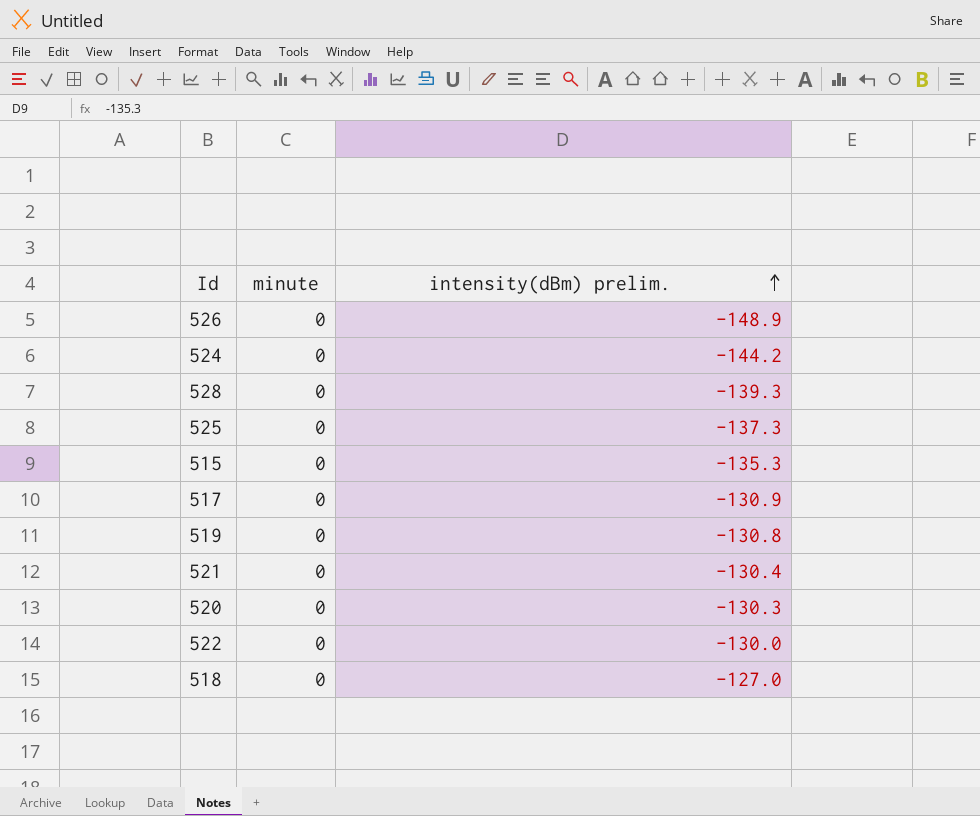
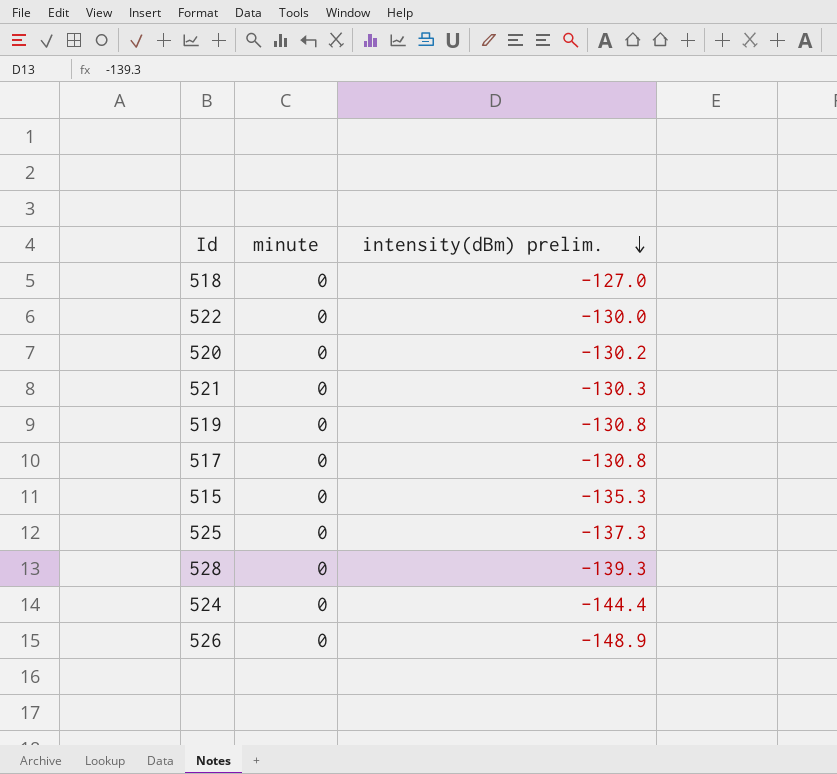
row order: intensity(dBm) prelim. ascending -> intensity(dBm) prelim. descending
520 | intensity(dBm) prelim.: -130.3 -> -130.2
521 | intensity(dBm) prelim.: -130.4 -> -130.3
517 | intensity(dBm) prelim.: -130.9 -> -130.8
524 | intensity(dBm) prelim.: -144.2 -> -144.4

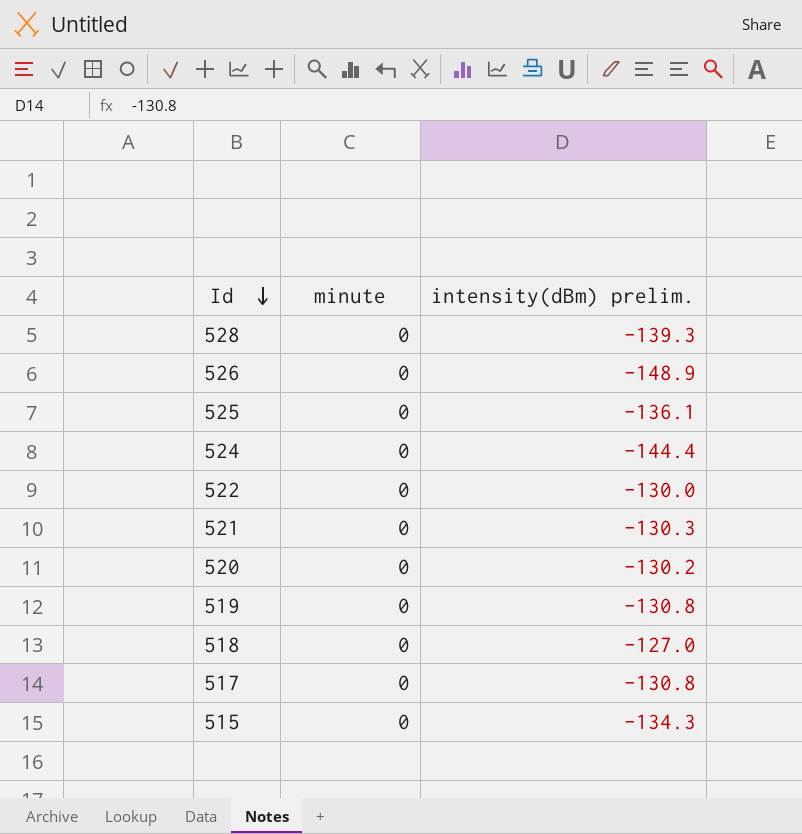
row order: intensity(dBm) prelim. descending -> Id descending
525 | intensity(dBm) prelim.: -137.3 -> -136.1
515 | intensity(dBm) prelim.: -135.3 -> -134.3

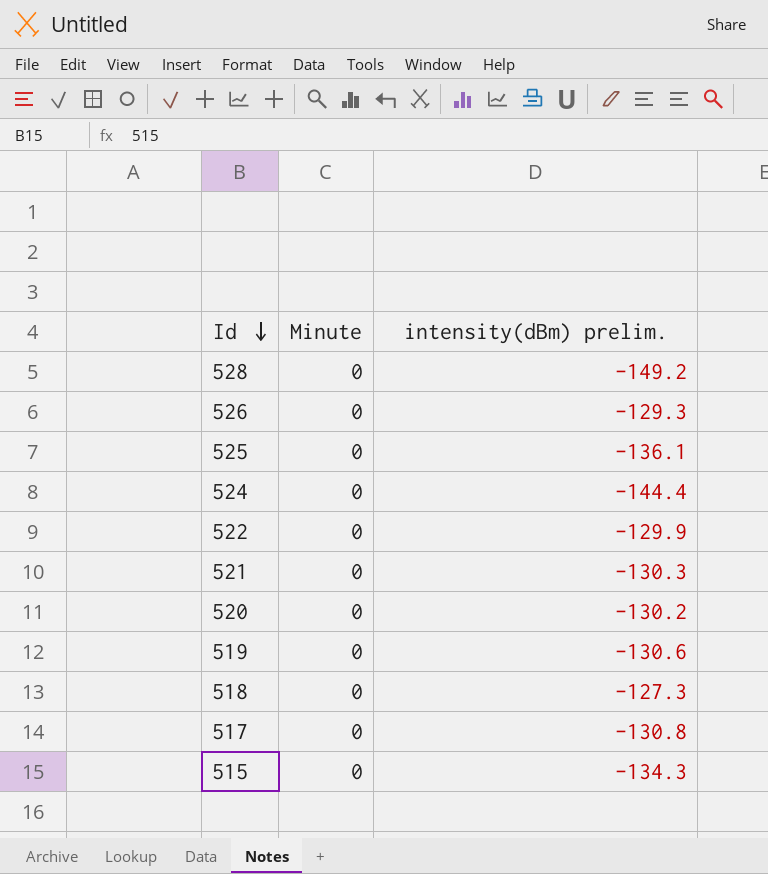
column name: minute -> Minute
528 | intensity(dBm) prelim.: -139.3 -> -149.2
526 | intensity(dBm) prelim.: -148.9 -> -129.3
522 | intensity(dBm) prelim.: -130.0 -> -129.9
519 | intensity(dBm) prelim.: -130.8 -> -130.6
518 | intensity(dBm) prelim.: -127.0 -> -127.3

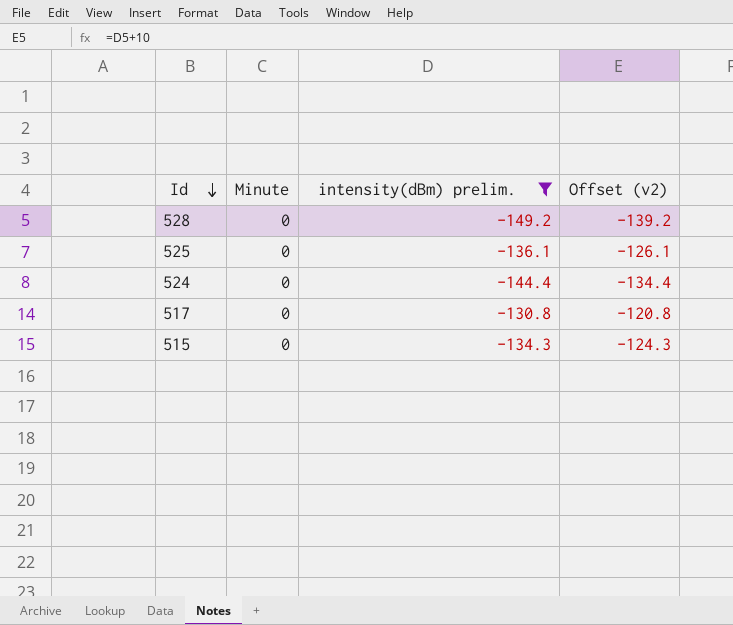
filter: none -> intensity(dBm) prelim. <= -130.8
column Offset (v2) | formula: none -> [intensity(dBm) prelim.] + 10

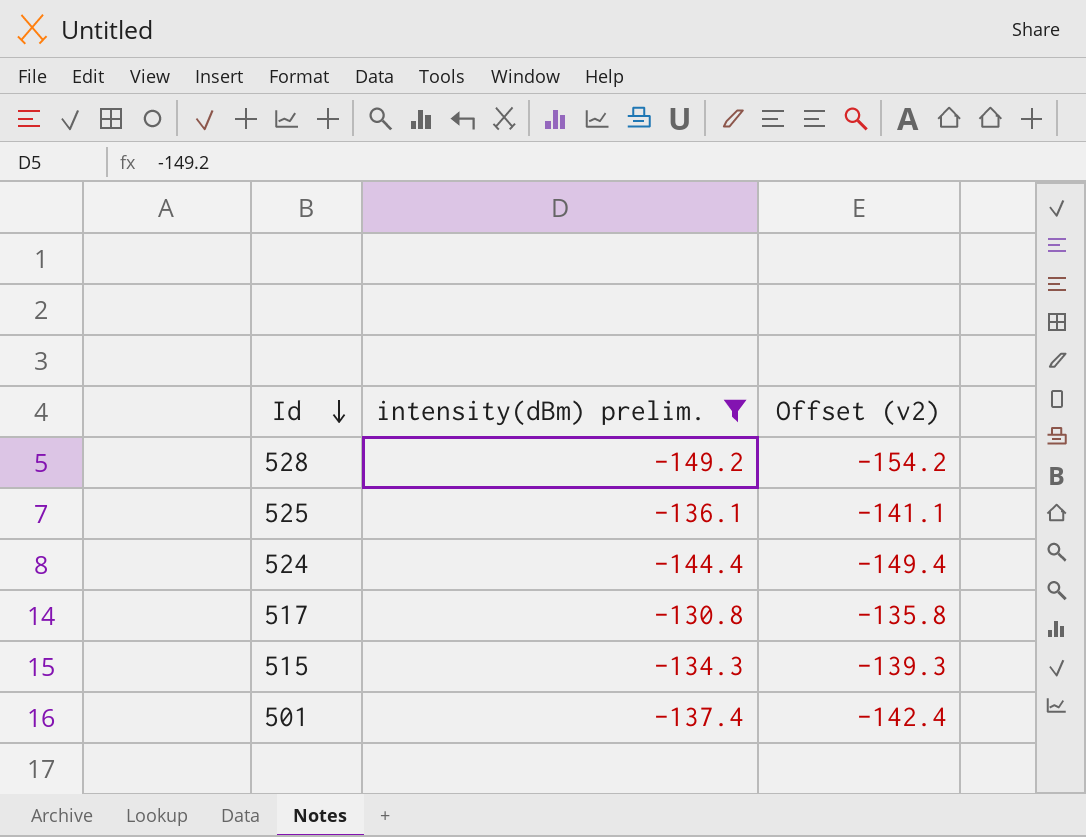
column Minute | position: 2 -> none
column Offset (v2) | formula: [intensity(dBm) prelim.] + 10 -> [intensity(dBm) prelim.] - 5
row 501: none -> -137.4 | -142.4

